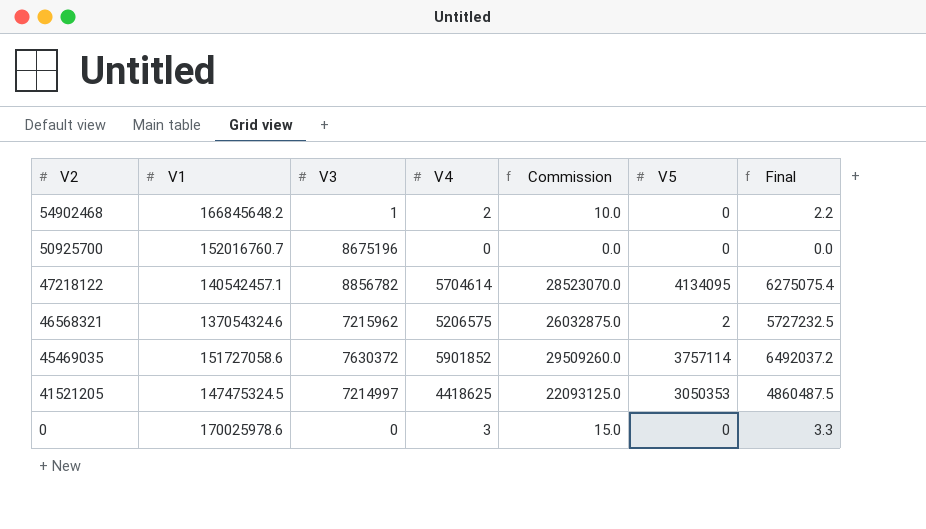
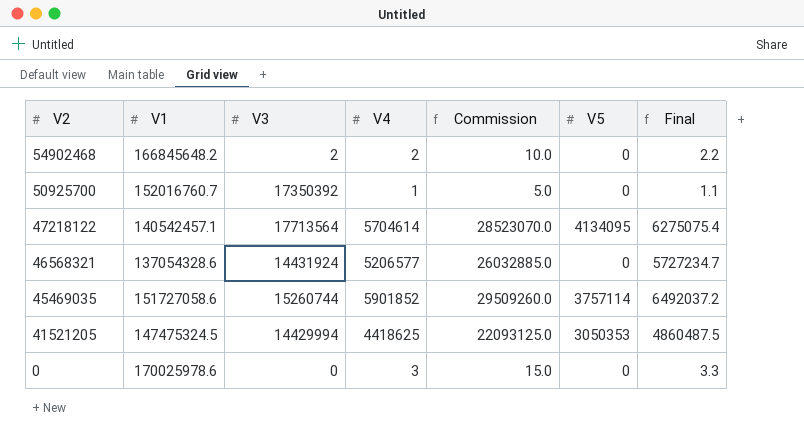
54902468 | V3: 1 -> 2
50925700 | V3: 8675196 -> 17350392
50925700 | V4: 0 -> 1
50925700 | Commission: 0.0 -> 5.0
50925700 | Final: 0.0 -> 1.1
47218122 | V3: 8856782 -> 17713564
46568321 | V1: 137054324.6 -> 137054328.6
46568321 | V3: 7215962 -> 14431924
46568321 | V4: 5206575 -> 5206577
46568321 | Commission: 26032875.0 -> 26032885.0
46568321 | V5: 2 -> 0
46568321 | Final: 5727232.5 -> 5727234.7
45469035 | V3: 7630372 -> 15260744
41521205 | V3: 7214997 -> 14429994

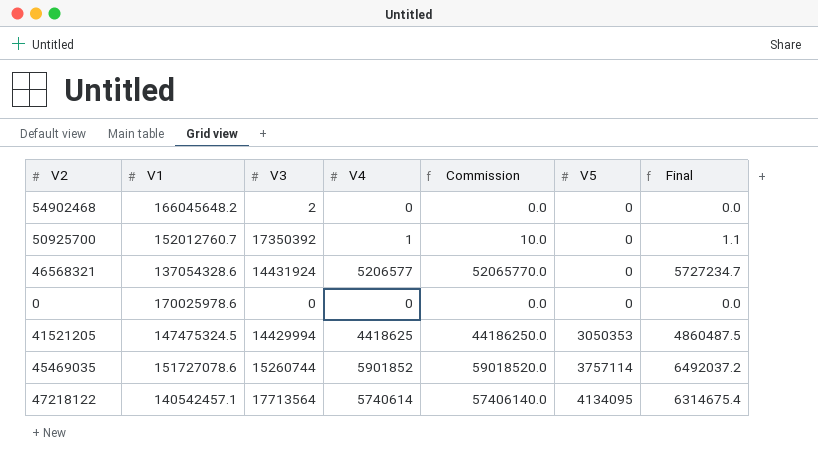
row order: V2 descending -> V5 ascending
column Commission | formula: [V4] * 5 -> [V4] * 10
54902468 | V1: 166845648.2 -> 166045648.2
54902468 | V4: 2 -> 0
54902468 | Final: 2.2 -> 0.0
50925700 | V1: 152016760.7 -> 152012760.7
0 | V4: 3 -> 0
0 | Final: 3.3 -> 0.0
45469035 | V1: 151727058.6 -> 151727078.6
47218122 | V4: 5704614 -> 5740614
47218122 | Final: 6275075.4 -> 6314675.4

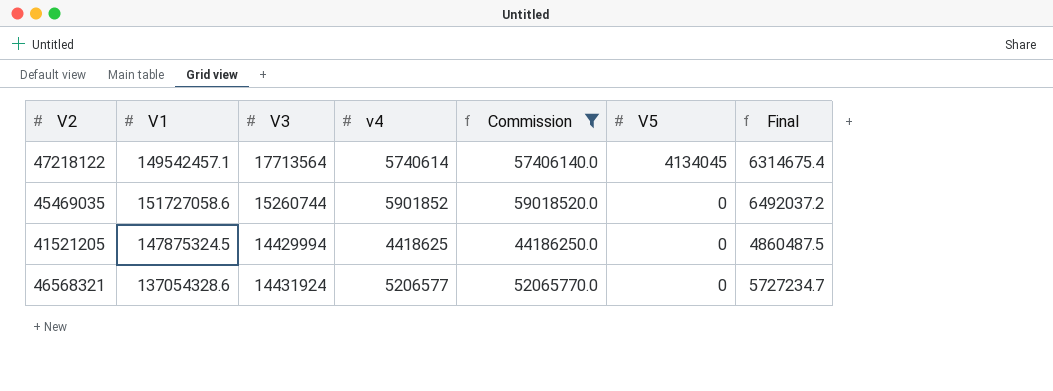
filter: none -> Commission >= 44186250.0
row order: V5 ascending -> V5 descending
column name: V4 -> v4
47218122 | V1: 140542457.1 -> 149542457.1
47218122 | V5: 4134095 -> 4134045
45469035 | V1: 151727078.6 -> 151727058.6
45469035 | V5: 3757114 -> 0
41521205 | V1: 147475324.5 -> 147875324.5
41521205 | V5: 3050353 -> 0

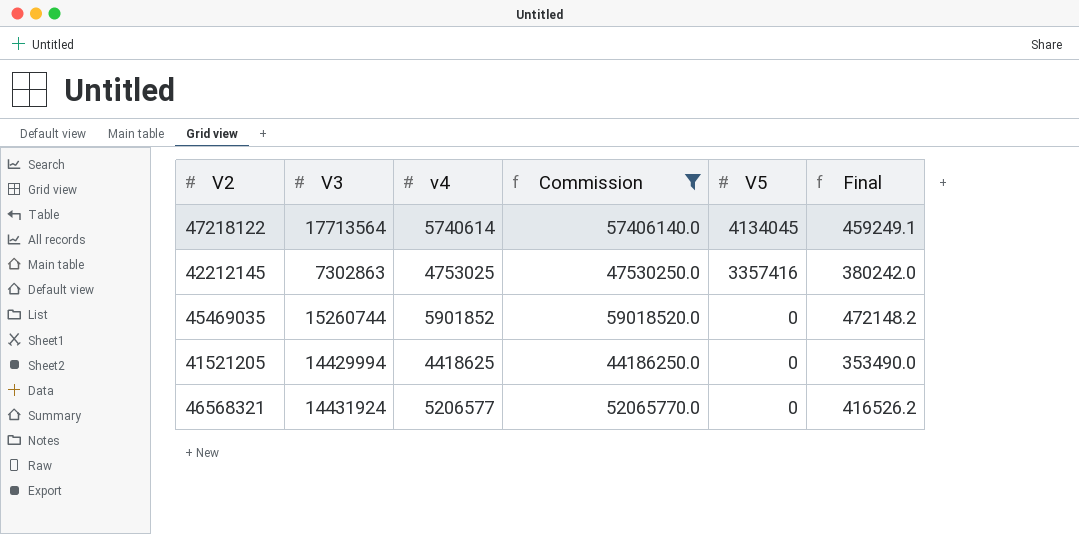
column V1 | position: 2 -> none
column Final | formula: [v4] * 1.1 -> [v4] * 0.08
row 42212145: none -> 7302863 | 4753025 | 47530250.0 | 3357416 | 380242.0

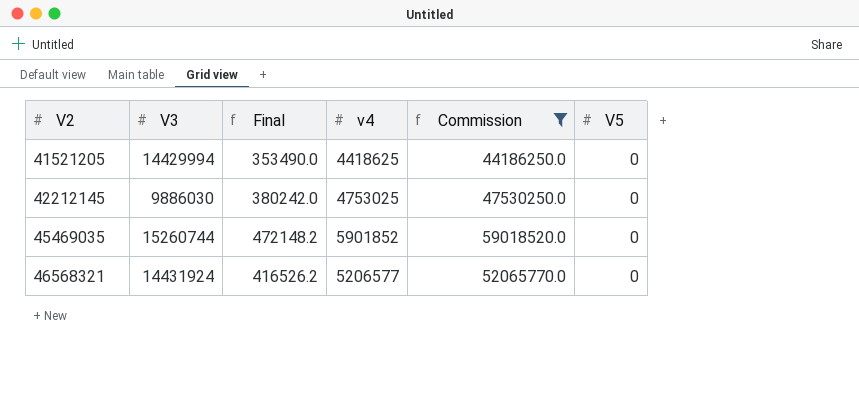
row order: V5 descending -> V2 ascending
column Final | position: 6 -> 3
row 47218122: 17713564 | 5740614 | 57406140.0 | 4134045 | 459249.1 -> none
42212145 | V3: 7302863 -> 9886030
42212145 | V5: 3357416 -> 0

